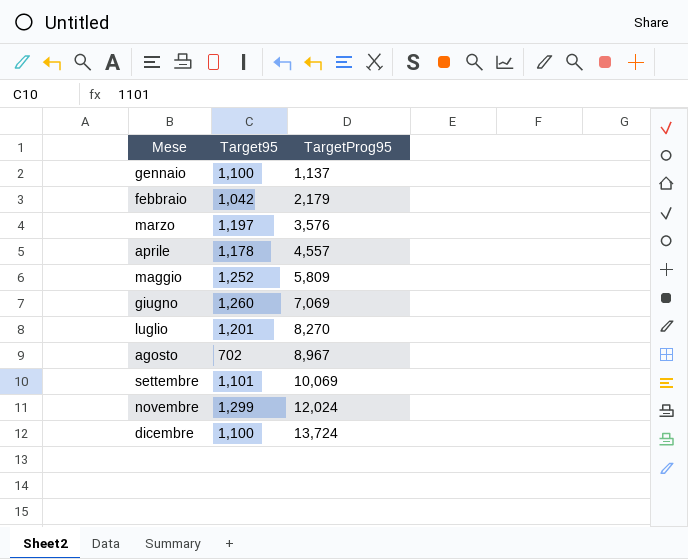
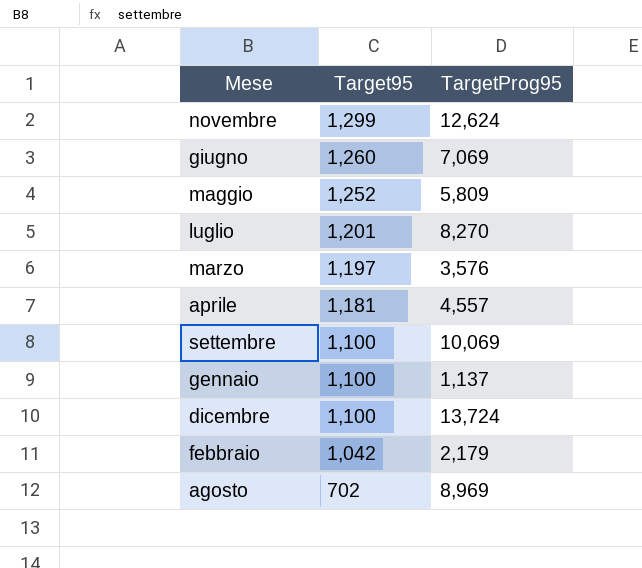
row order: Mese ascending -> Target95 descending
novembre | TargetProg95: 12,024 -> 12,624
aprile | Target95: 1,178 -> 1,181
settembre | Target95: 1,101 -> 1,100
agosto | TargetProg95: 8,967 -> 8,969

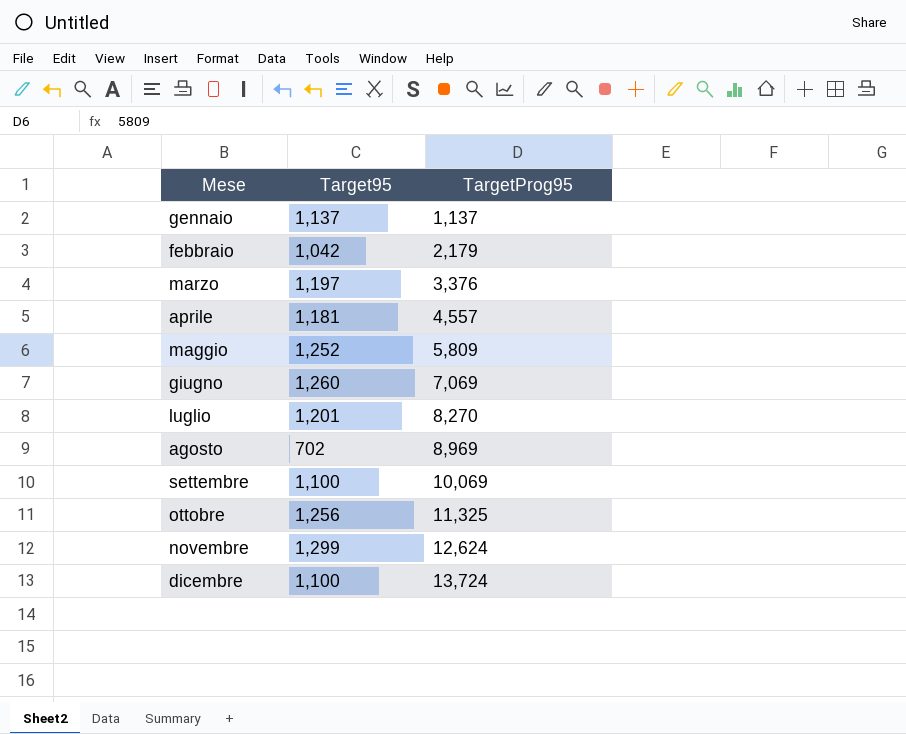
row order: Target95 descending -> Mese ascending
gennaio | Target95: 1,100 -> 1,137
marzo | TargetProg95: 3,576 -> 3,376
row ottobre: none -> 1,256 | 11,325

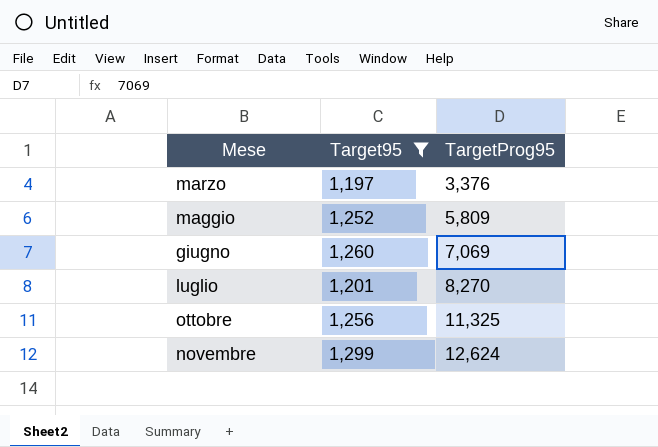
filter: none -> Target95 >= 1,197

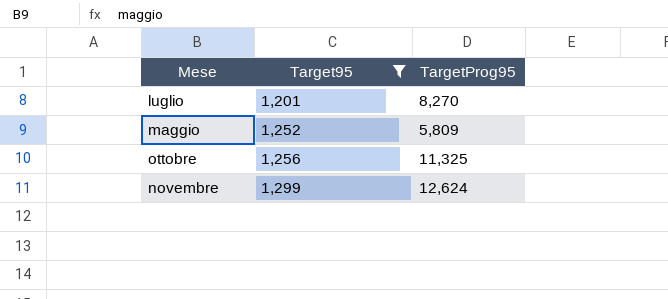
row order: Mese ascending -> Target95 ascending
row marzo: 1,197 | 3,376 -> none
row giugno: 1,260 | 7,069 -> none

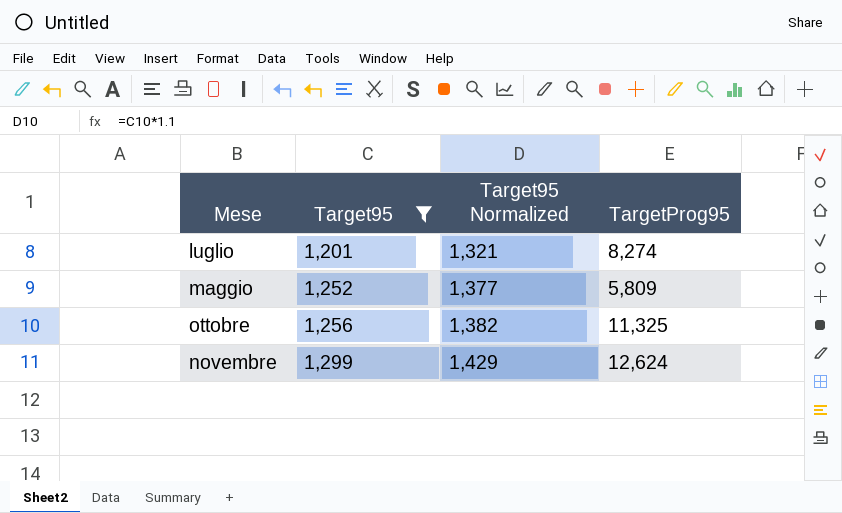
column Target95 Normalized | formula: none -> [Target95] * 1.1
luglio | TargetProg95: 8,270 -> 8,274

